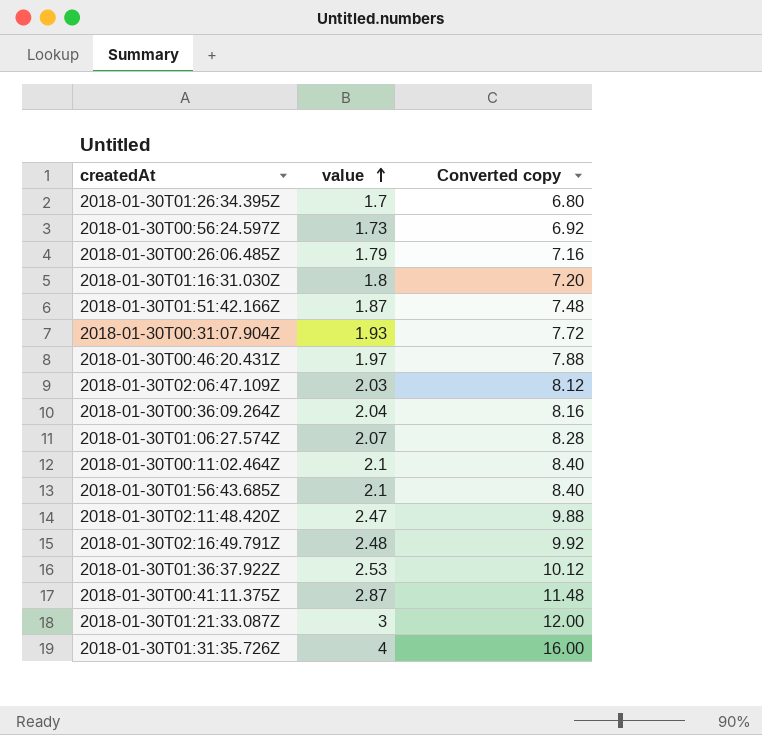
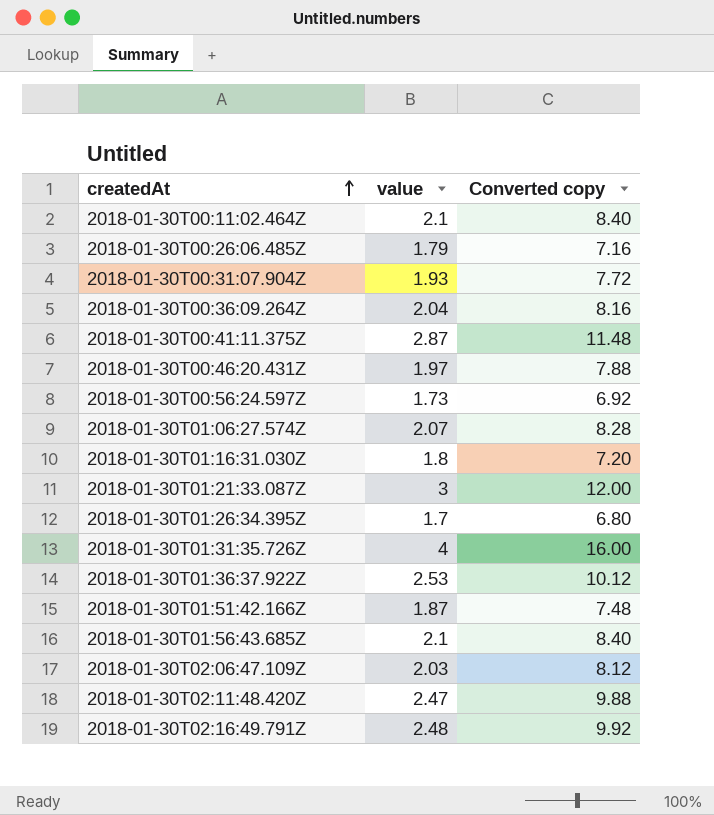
row order: value ascending -> createdAt ascending

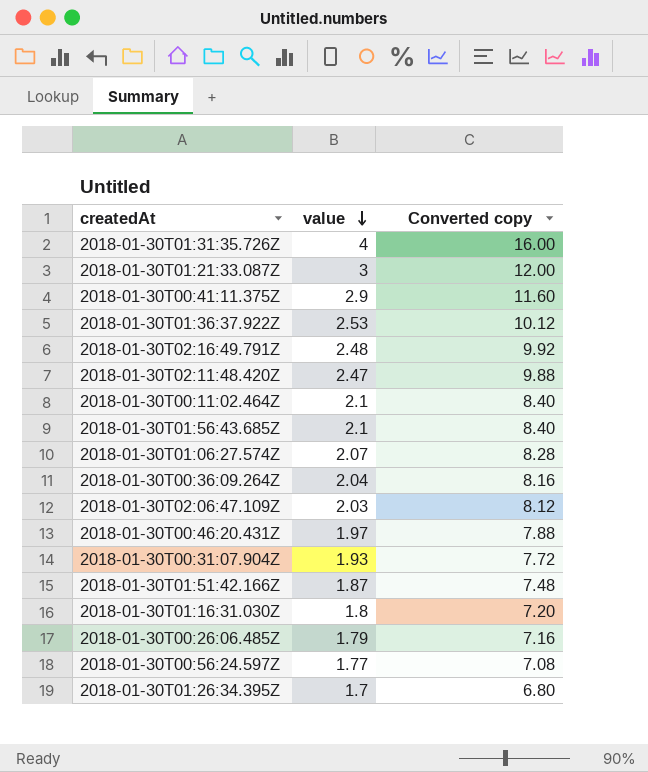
row order: createdAt ascending -> value descending
2018-01-30T00:41:11.375Z | value: 2.87 -> 2.9
2018-01-30T00:41:11.375Z | Converted copy: 11.48 -> 11.60
2018-01-30T00:56:24.597Z | value: 1.73 -> 1.77
2018-01-30T00:56:24.597Z | Converted copy: 6.92 -> 7.08

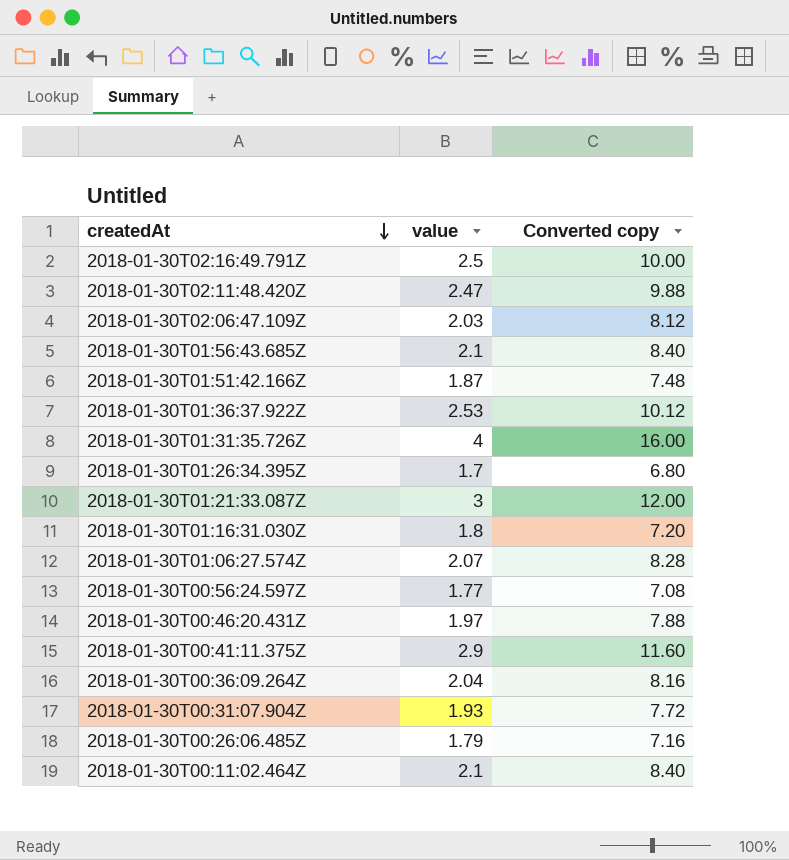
row order: value descending -> createdAt descending
2018-01-30T02:16:49.791Z | value: 2.48 -> 2.5
2018-01-30T02:16:49.791Z | Converted copy: 9.92 -> 10.00

